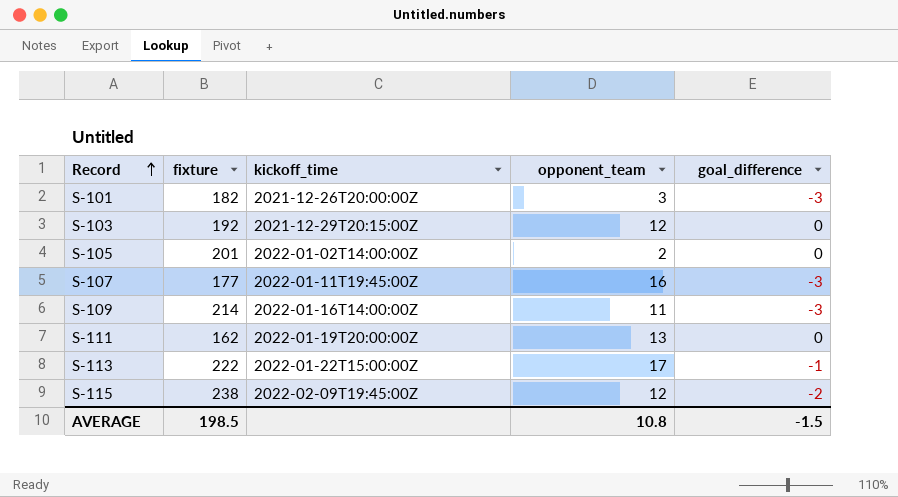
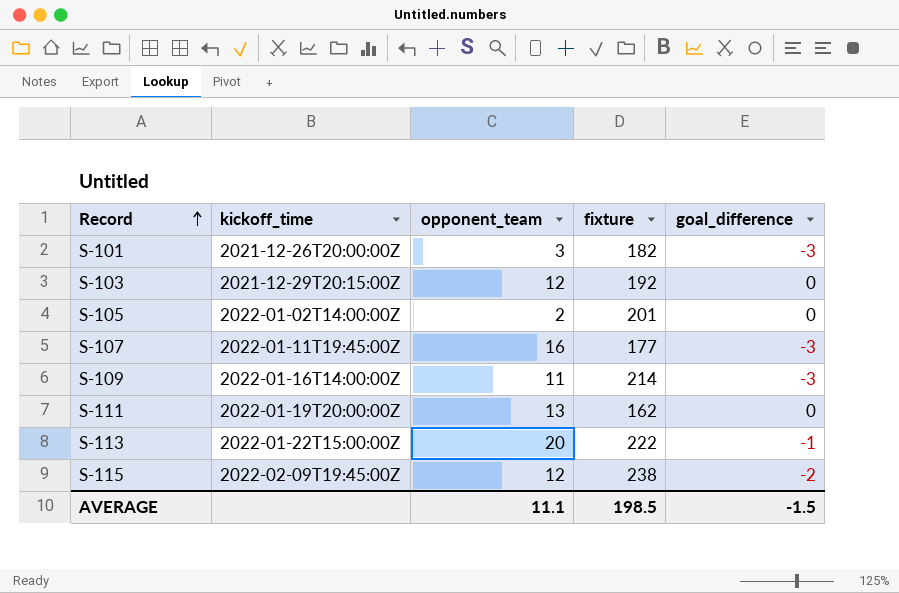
column fixture | position: 2 -> 4
S-113 | opponent_team: 17 -> 20
AVERAGE | opponent_team: 10.8 -> 11.1

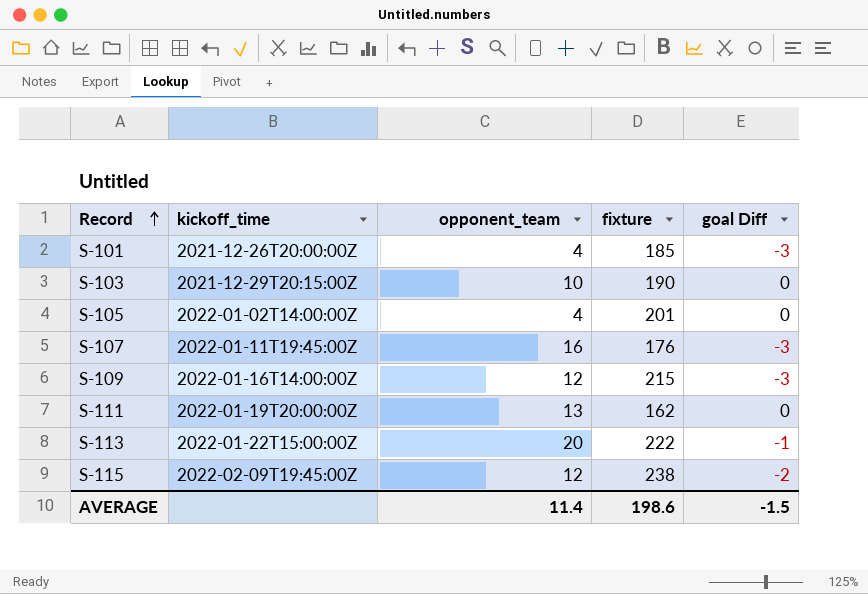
column name: goal_difference -> goal Diff
S-101 | opponent_team: 3 -> 4
S-101 | fixture: 182 -> 185
S-103 | opponent_team: 12 -> 10
S-103 | fixture: 192 -> 190
S-105 | opponent_team: 2 -> 4
S-107 | fixture: 177 -> 176
S-109 | opponent_team: 11 -> 12
S-109 | fixture: 214 -> 215
AVERAGE | opponent_team: 11.1 -> 11.4
AVERAGE | fixture: 198.5 -> 198.6

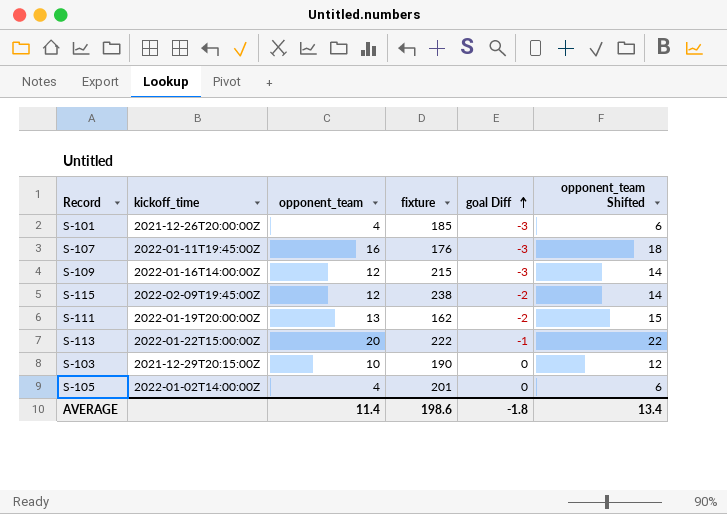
row order: Record ascending -> goal Diff ascending
column opponent_team Shifted | formula: none -> [opponent_team] + 2
S-111 | goal Diff: 0 -> -2
AVERAGE | goal Diff: -1.5 -> -1.8

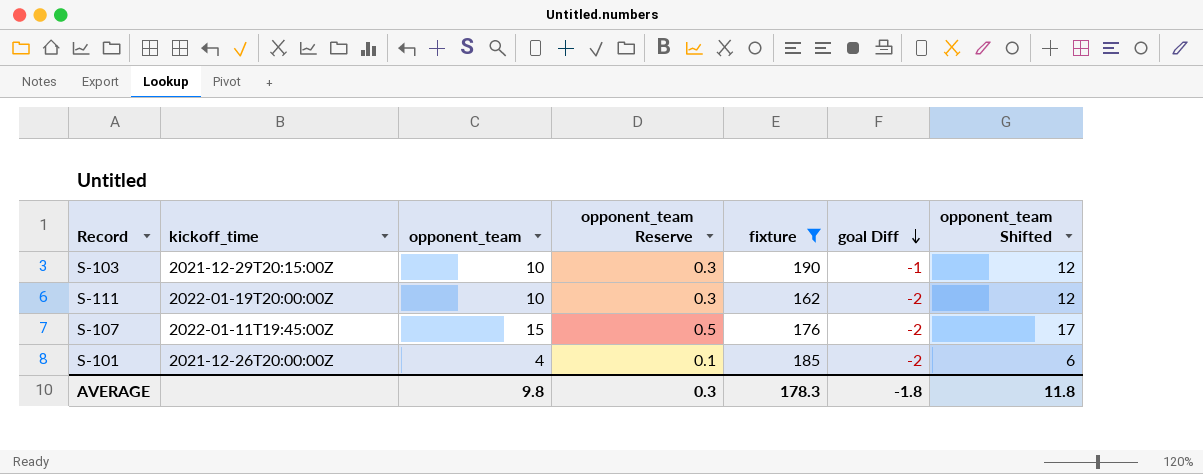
filter: none -> fixture <= 190
row order: goal Diff ascending -> goal Diff descending
column opponent_team Reserve | formula: none -> [opponent_team] * 0.03
S-103 | goal Diff: 0 -> -1
S-111 | opponent_team: 13 -> 10
S-111 | opponent_team Shifted: 15 -> 12
S-107 | opponent_team: 16 -> 15
S-107 | goal Diff: -3 -> -2
S-107 | opponent_team Shifted: 18 -> 17
S-101 | goal Diff: -3 -> -2
AVERAGE | opponent_team: 11.4 -> 9.8
AVERAGE | fixture: 198.6 -> 178.3
AVERAGE | opponent_team Shifted: 13.4 -> 11.8

